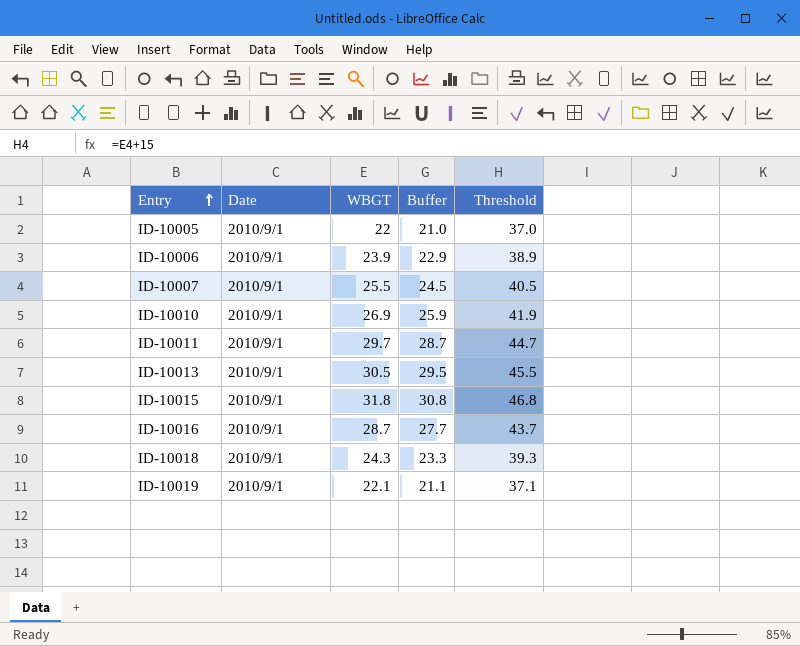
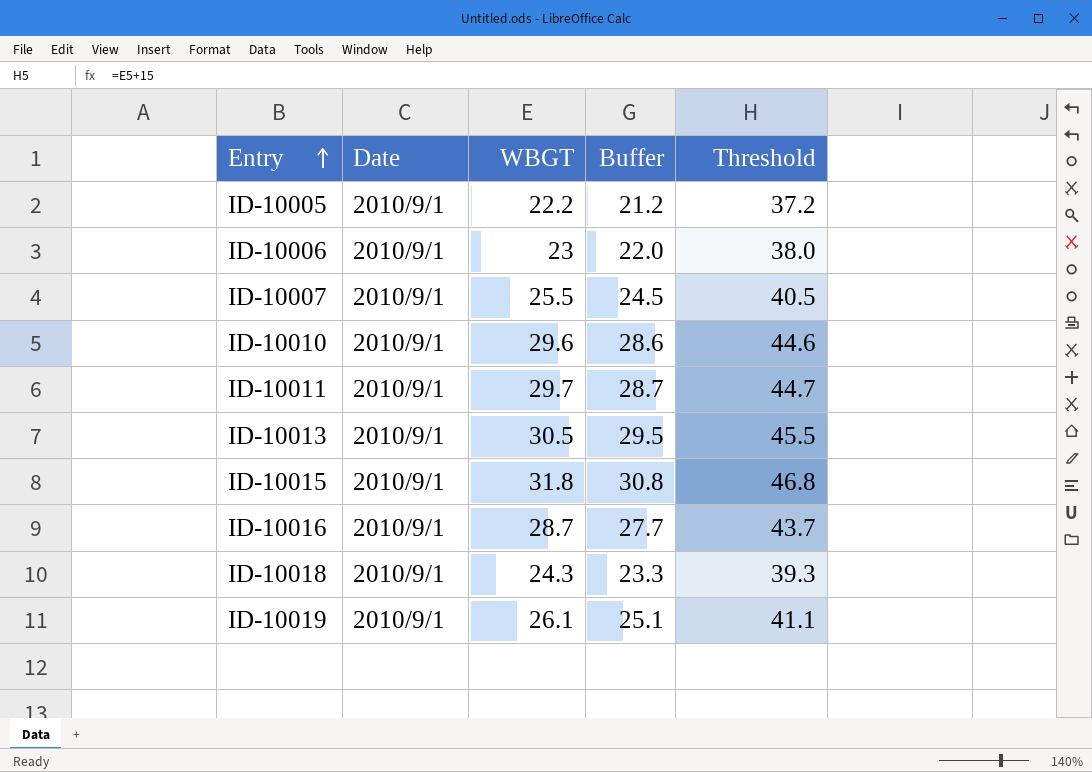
ID-10005 | WBGT: 22 -> 22.2
ID-10005 | Buffer: 21.0 -> 21.2
ID-10005 | Threshold: 37.0 -> 37.2
ID-10006 | WBGT: 23.9 -> 23
ID-10006 | Buffer: 22.9 -> 22.0
ID-10006 | Threshold: 38.9 -> 38.0
ID-10010 | WBGT: 26.9 -> 29.6
ID-10010 | Buffer: 25.9 -> 28.6
ID-10010 | Threshold: 41.9 -> 44.6
ID-10019 | WBGT: 22.1 -> 26.1
ID-10019 | Buffer: 21.1 -> 25.1
ID-10019 | Threshold: 37.1 -> 41.1

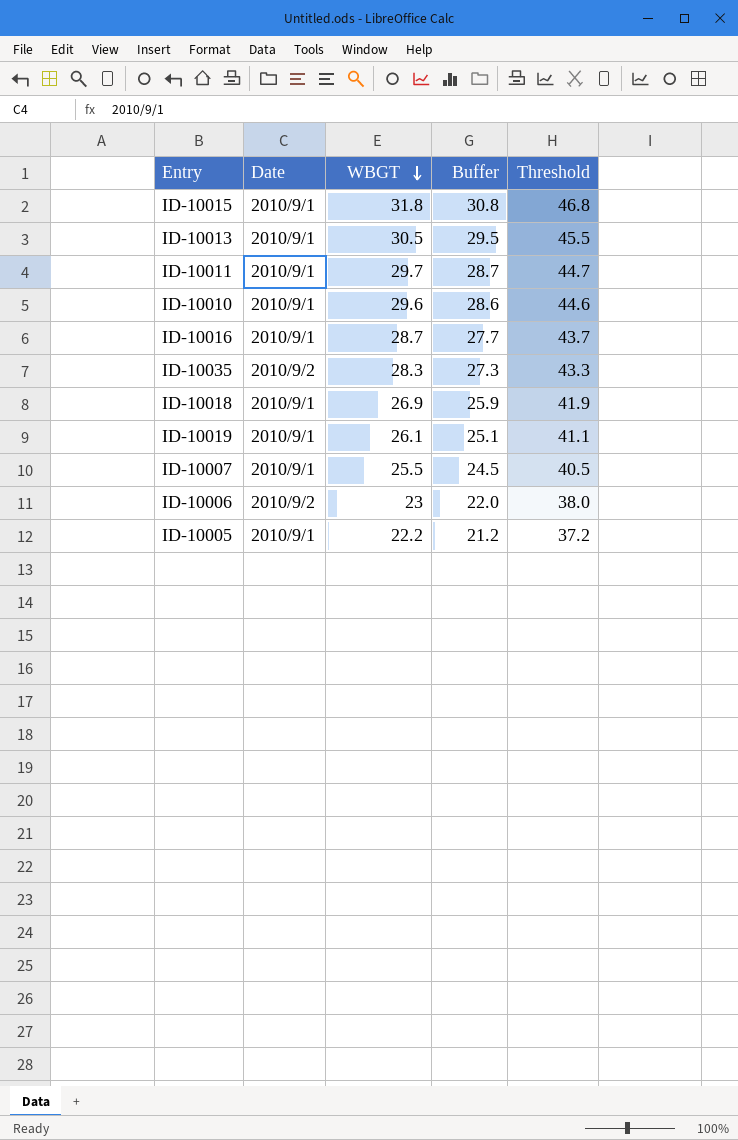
row order: Entry ascending -> WBGT descending
row ID-10035: none -> 2010/9/2 | 28.3 | 27.3 | 43.3
ID-10018 | WBGT: 24.3 -> 26.9
ID-10018 | Buffer: 23.3 -> 25.9
ID-10018 | Threshold: 39.3 -> 41.9
ID-10006 | Date: 2010/9/1 -> 2010/9/2

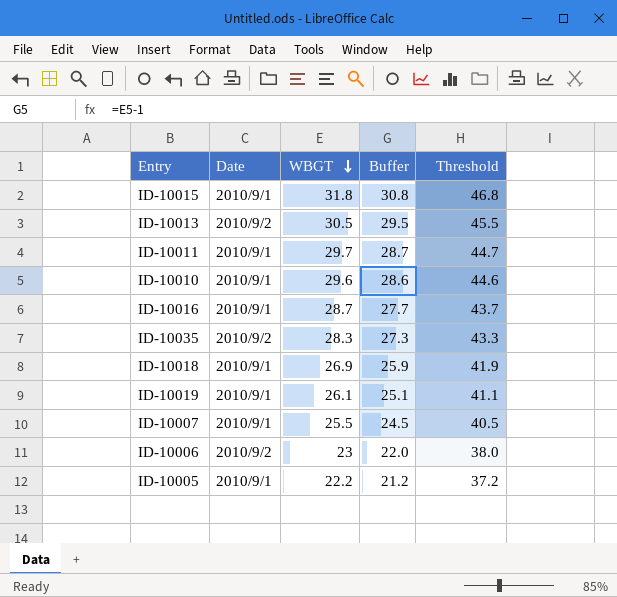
ID-10013 | Date: 2010/9/1 -> 2010/9/2

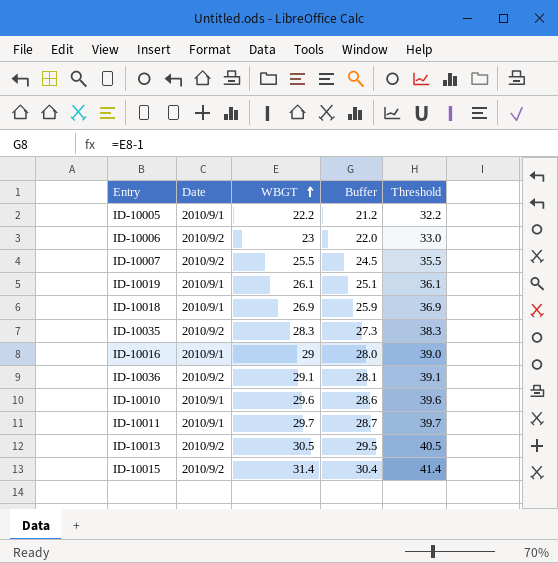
row order: WBGT descending -> WBGT ascending
column Threshold | formula: [WBGT] + 15 -> [WBGT] + 10
ID-10007 | Date: 2010/9/1 -> 2010/9/2
ID-10016 | WBGT: 28.7 -> 29
ID-10016 | Buffer: 27.7 -> 28.0
row ID-10036: none -> 2010/9/2 | 29.1 | 28.1 | 39.1
ID-10015 | Date: 2010/9/1 -> 2010/9/2
ID-10015 | WBGT: 31.8 -> 31.4
ID-10015 | Buffer: 30.8 -> 30.4

